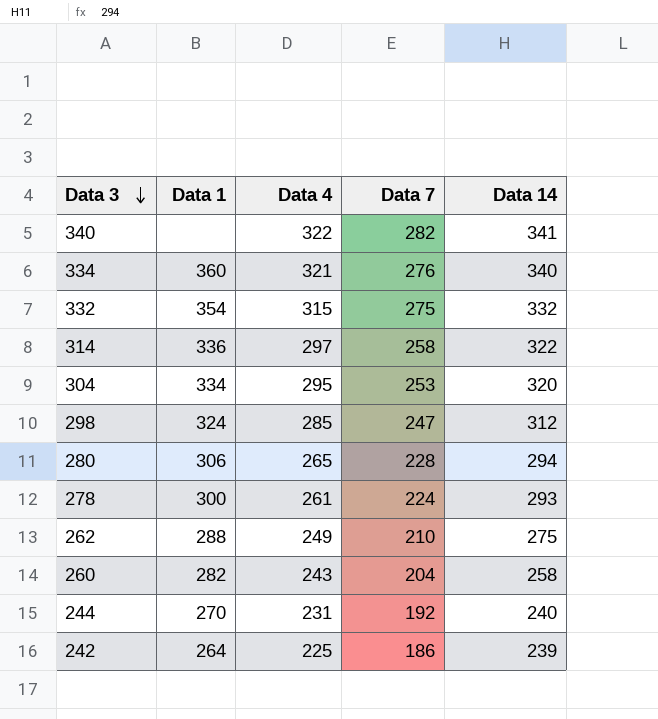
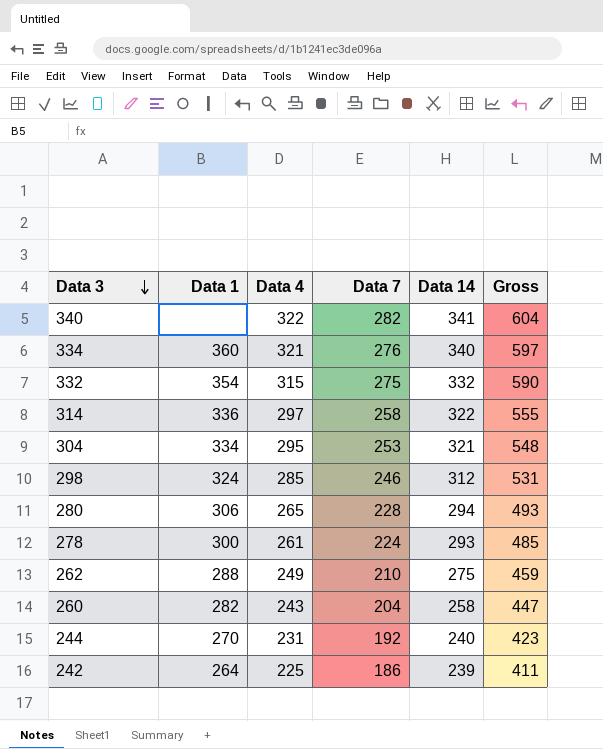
column Gross | formula: none -> [Data 4] + [Data 7]
304 | Data 14: 320 -> 321
298 | Data 7: 247 -> 246

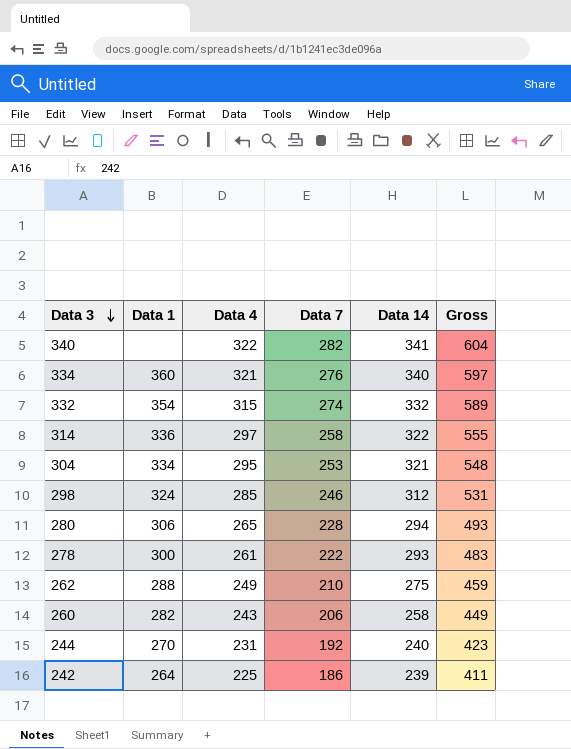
332 | Data 7: 275 -> 274
332 | Gross: 590 -> 589
278 | Data 7: 224 -> 222
278 | Gross: 485 -> 483
260 | Data 7: 204 -> 206
260 | Gross: 447 -> 449

